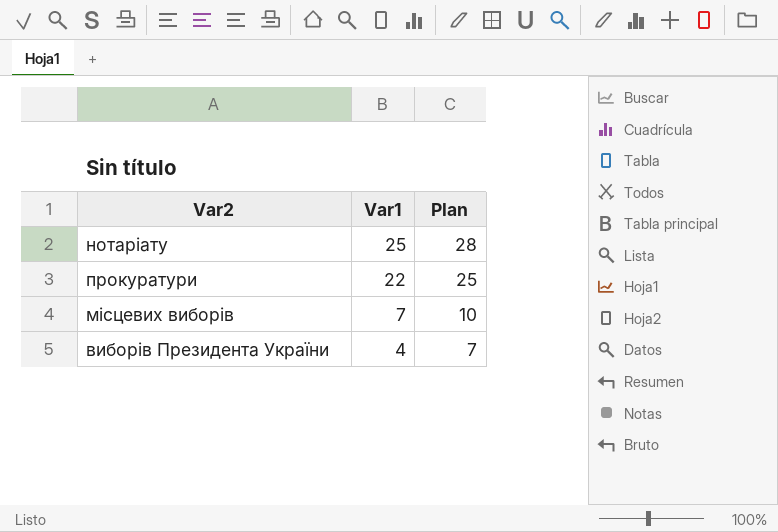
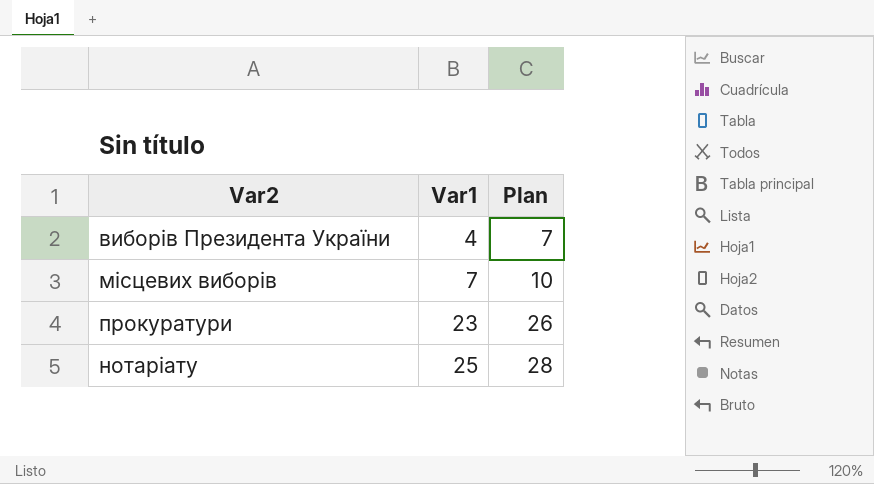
row order: Var1 descending -> Var1 ascending
прокуратури | Var1: 22 -> 23
прокуратури | Plan: 25 -> 26

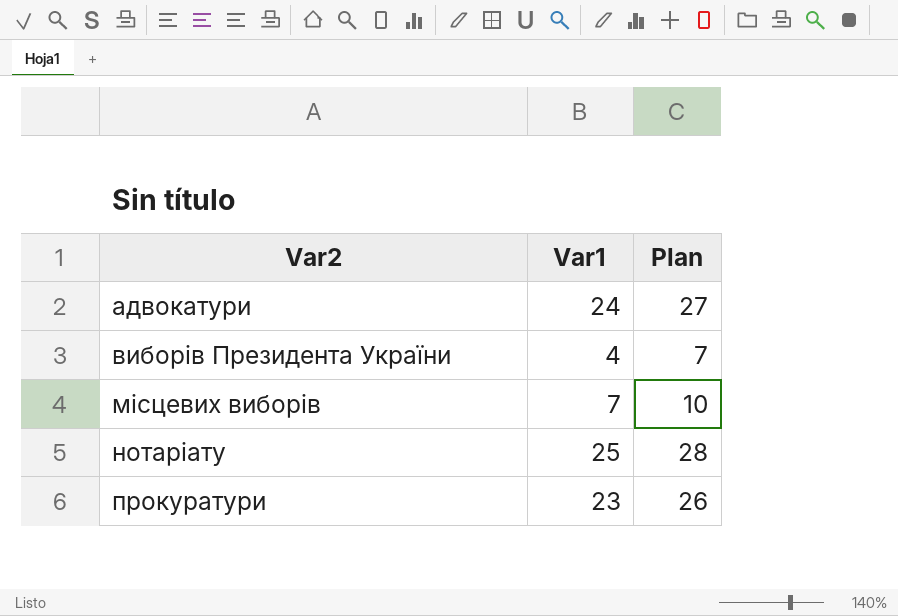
row order: Var1 ascending -> Var2 ascending
row адвокатури: none -> 24 | 27

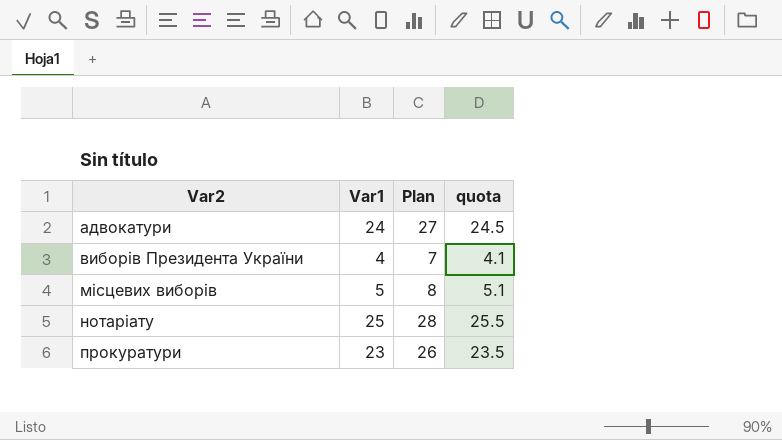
column quota | formula: none -> [Var1] * 1.02
місцевих виборів | Var1: 7 -> 5
місцевих виборів | Plan: 10 -> 8

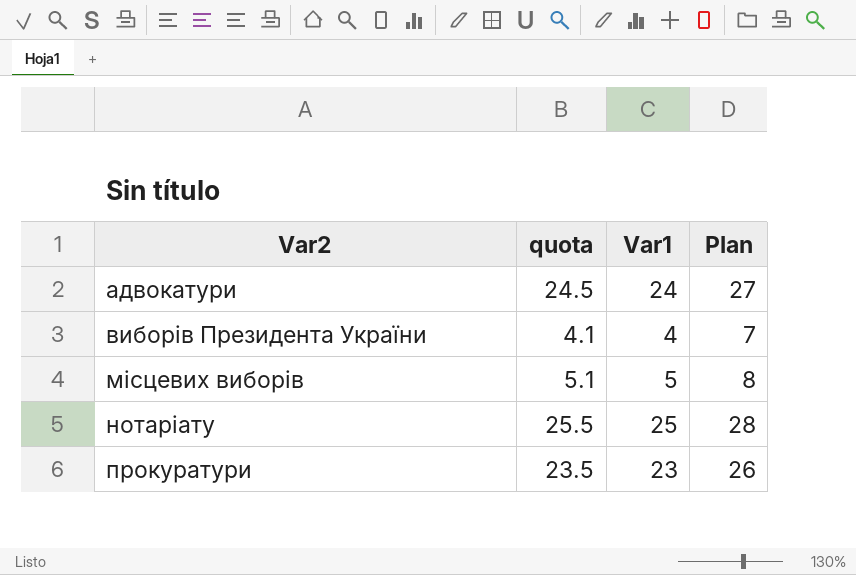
column quota | position: 4 -> 2

